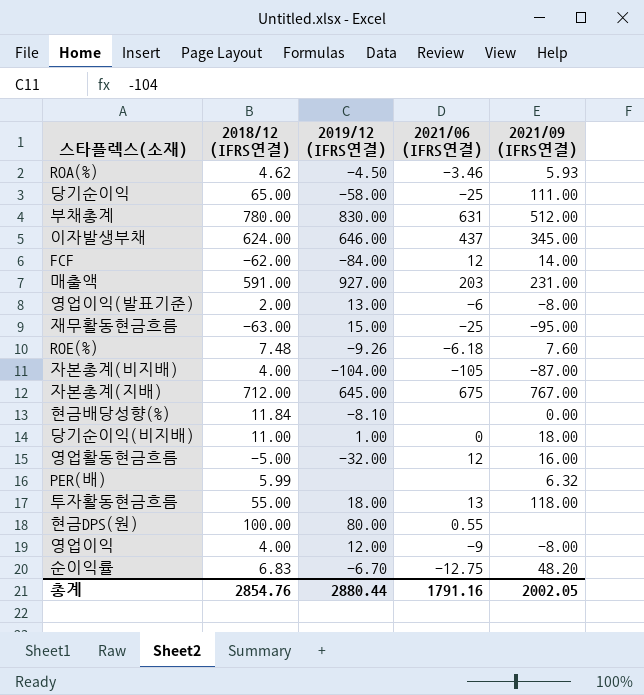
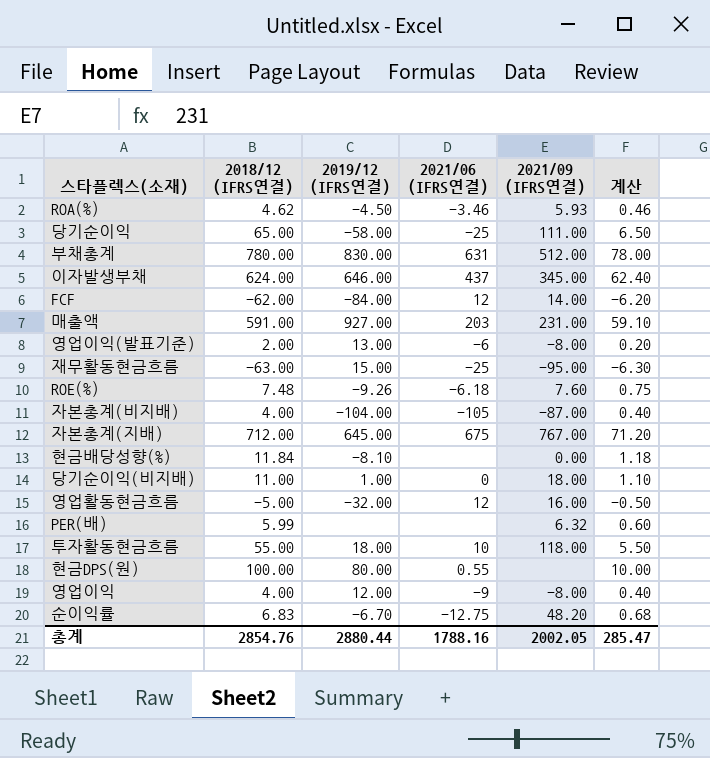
column 계산 | formula: none -> [2018/12 (IFRS연결)] * 0.1
투자활동현금흐름 | 2021/06 (IFRS연결): 13 -> 10
총계 | 2021/06 (IFRS연결): 1791.16 -> 1788.16

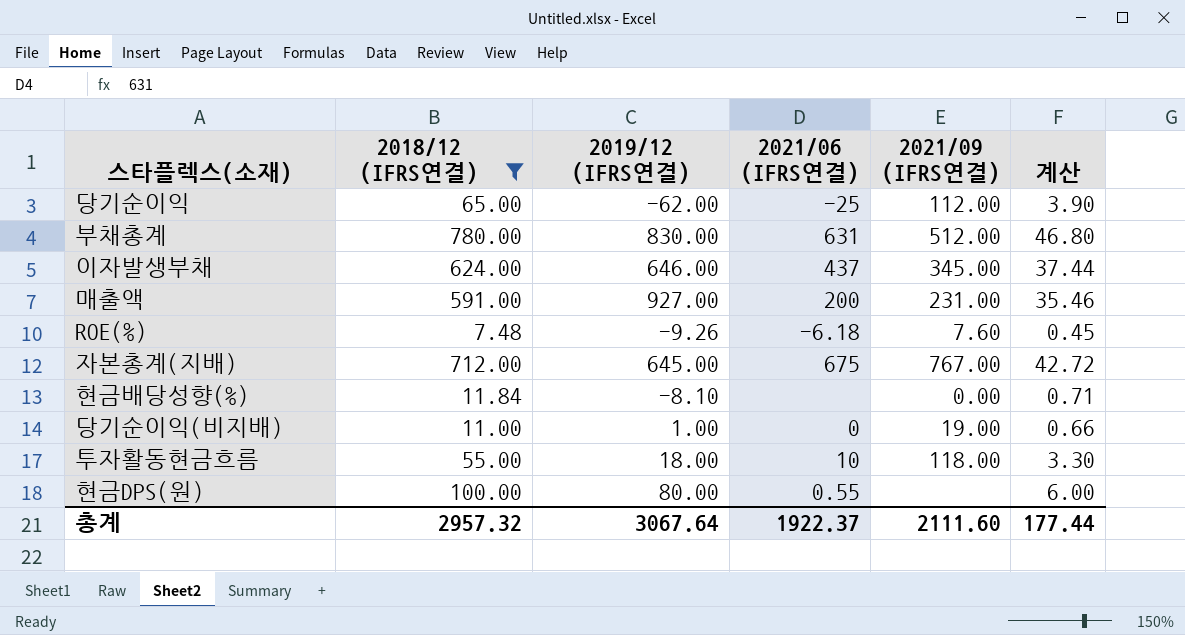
filter: none -> 2018/12 (IFRS연결) >= 7.48
column 계산 | formula: [2018/12 (IFRS연결)] * 0.1 -> [2018/12 (IFRS연결)] * 0.06
당기순이익 | 2019/12 (IFRS연결): -58.00 -> -62.00
당기순이익 | 2021/09 (IFRS연결): 111.00 -> 112.00
매출액 | 2021/06 (IFRS연결): 203 -> 200
당기순이익(비지배) | 2021/09 (IFRS연결): 18.00 -> 19.00
총계 | 2018/12 (IFRS연결): 2854.76 -> 2957.32
총계 | 2019/12 (IFRS연결): 2880.44 -> 3067.64
총계 | 2021/06 (IFRS연결): 1788.16 -> 1922.37
총계 | 2021/09 (IFRS연결): 2002.05 -> 2111.60
총계 | 계산: 285.47 -> 177.44

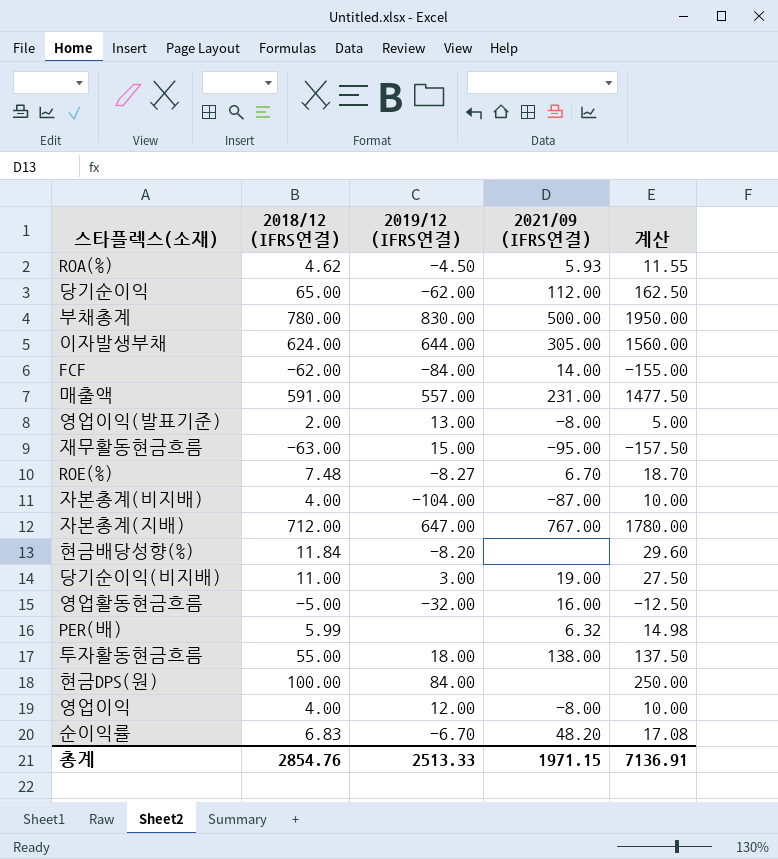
filter: 2018/12 (IFRS연결) >= 7.48 -> none
column 2021/06 (IFRS연결) | position: 4 -> none
column 계산 | formula: [2018/12 (IFRS연결)] * 0.06 -> [2018/12 (IFRS연결)] * 2.5
부채총계 | 2021/09 (IFRS연결): 512.00 -> 500.00
이자발생부채 | 2019/12 (IFRS연결): 646.00 -> 644.00
이자발생부채 | 2021/09 (IFRS연결): 345.00 -> 305.00
매출액 | 2019/12 (IFRS연결): 927.00 -> 557.00
ROE(%) | 2019/12 (IFRS연결): -9.26 -> -8.27
ROE(%) | 2021/09 (IFRS연결): 7.60 -> 6.70
자본총계(지배) | 2019/12 (IFRS연결): 645.00 -> 647.00
현금배당성향(%) | 2019/12 (IFRS연결): -8.10 -> -8.20
현금배당성향(%) | 2021/09 (IFRS연결): 0.00 -> none
당기순이익(비지배) | 2019/12 (IFRS연결): 1.00 -> 3.00
투자활동현금흐름 | 2021/09 (IFRS연결): 118.00 -> 138.00
현금DPS(원) | 2019/12 (IFRS연결): 80.00 -> 84.00
총계 | 2018/12 (IFRS연결): 2957.32 -> 2854.76
총계 | 2019/12 (IFRS연결): 3067.64 -> 2513.33
총계 | 2021/09 (IFRS연결): 2111.60 -> 1971.15
총계 | 계산: 177.44 -> 7136.91

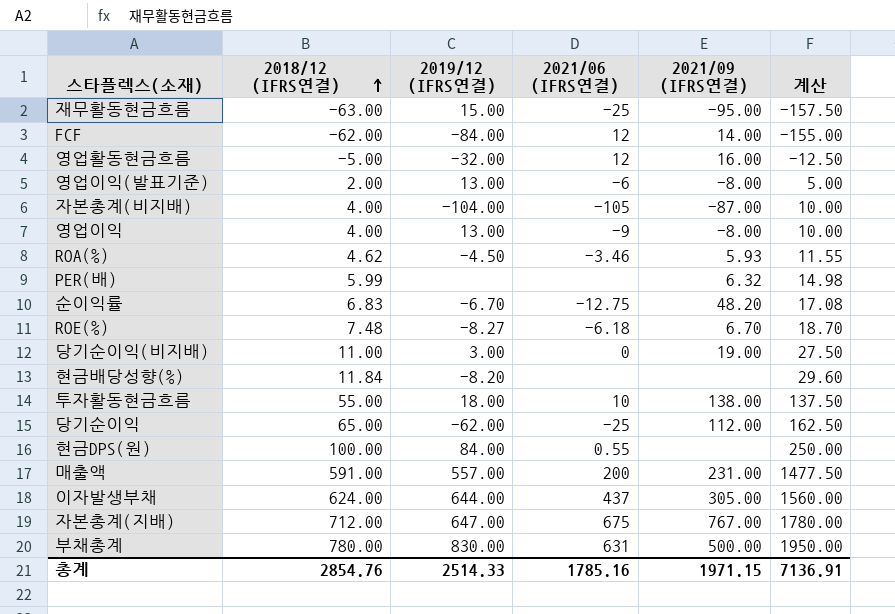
row order: none -> 2018/12 (IFRS연결) ascending
column 2021/06 (IFRS연결) | position: none -> 4
영업이익 | 2019/12 (IFRS연결): 12.00 -> 13.00
총계 | 2019/12 (IFRS연결): 2513.33 -> 2514.33

